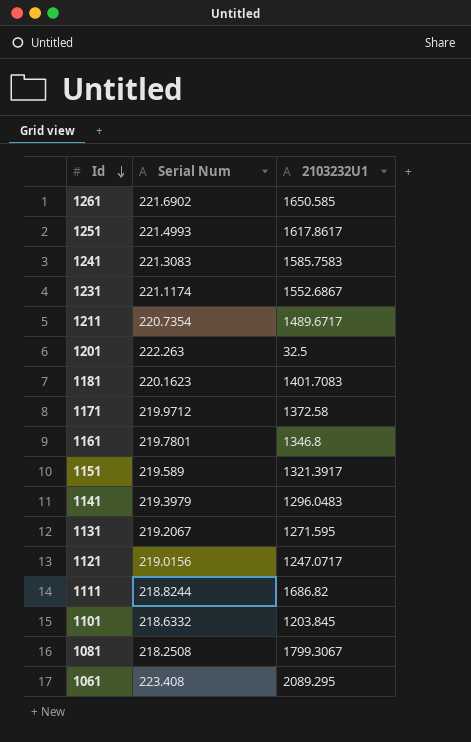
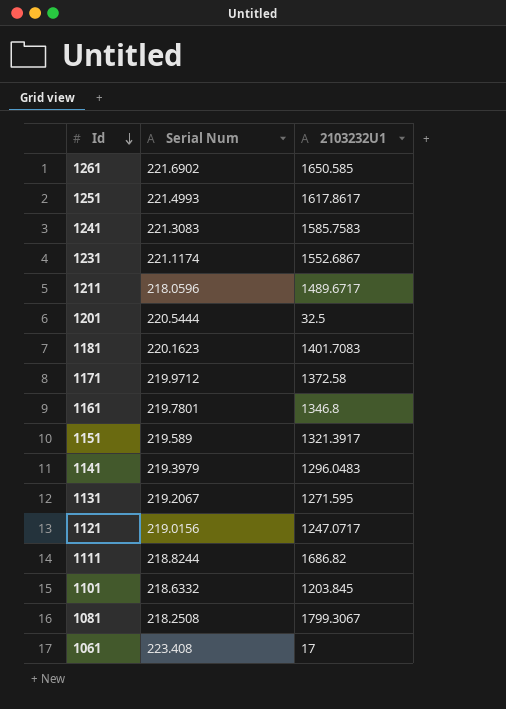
1211 | Serial Num: 220.7354 -> 218.0596
1201 | Serial Num: 222.263 -> 220.5444
1061 | 2103232U1: 2089.295 -> 17

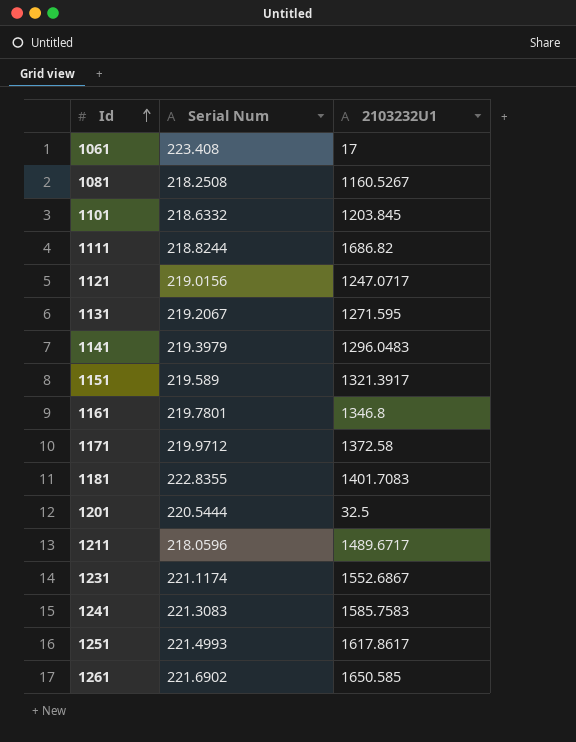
row order: Id descending -> Id ascending
1081 | 2103232U1: 1799.3067 -> 1160.5267
1181 | Serial Num: 220.1623 -> 222.8355

